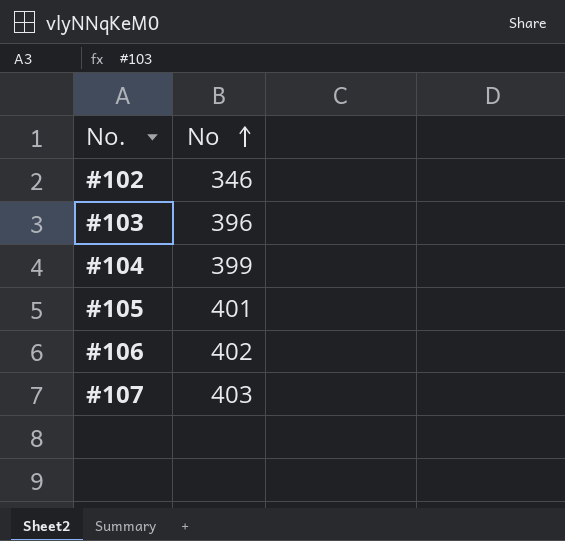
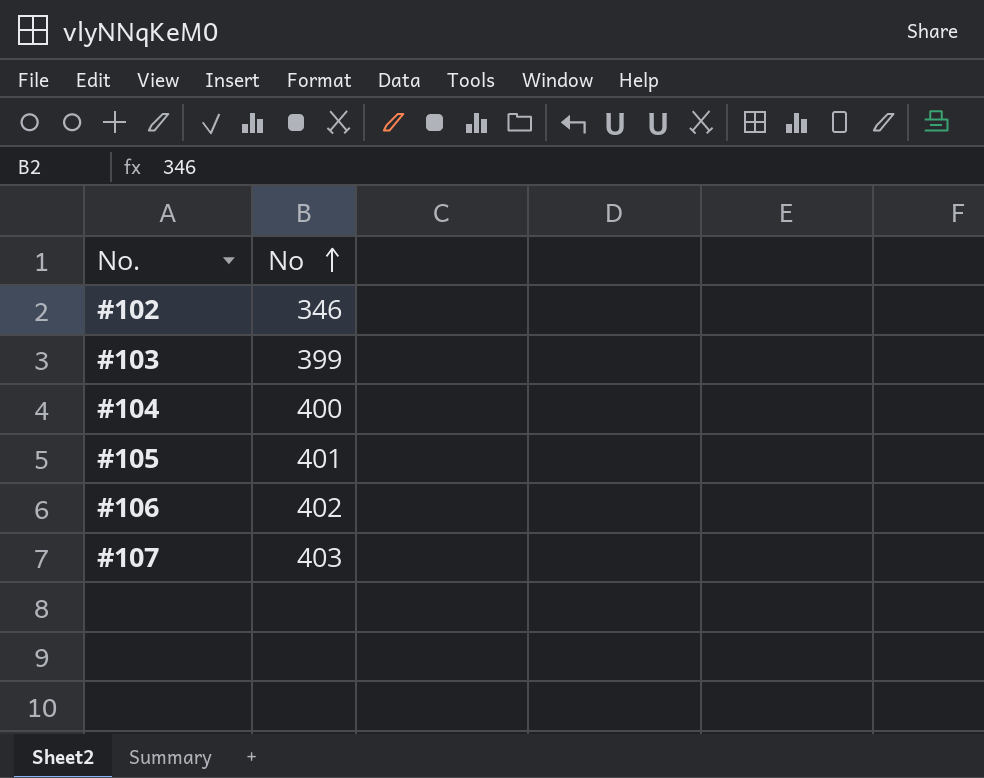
#103 | No: 396 -> 399
#104 | No: 399 -> 400

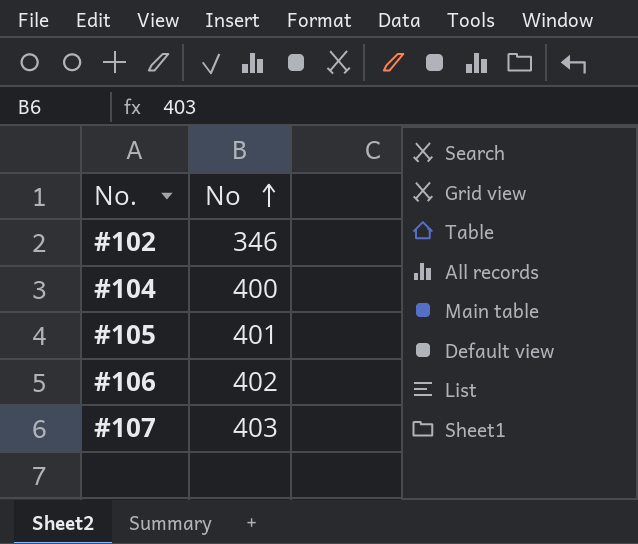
row #103: 399 -> none

